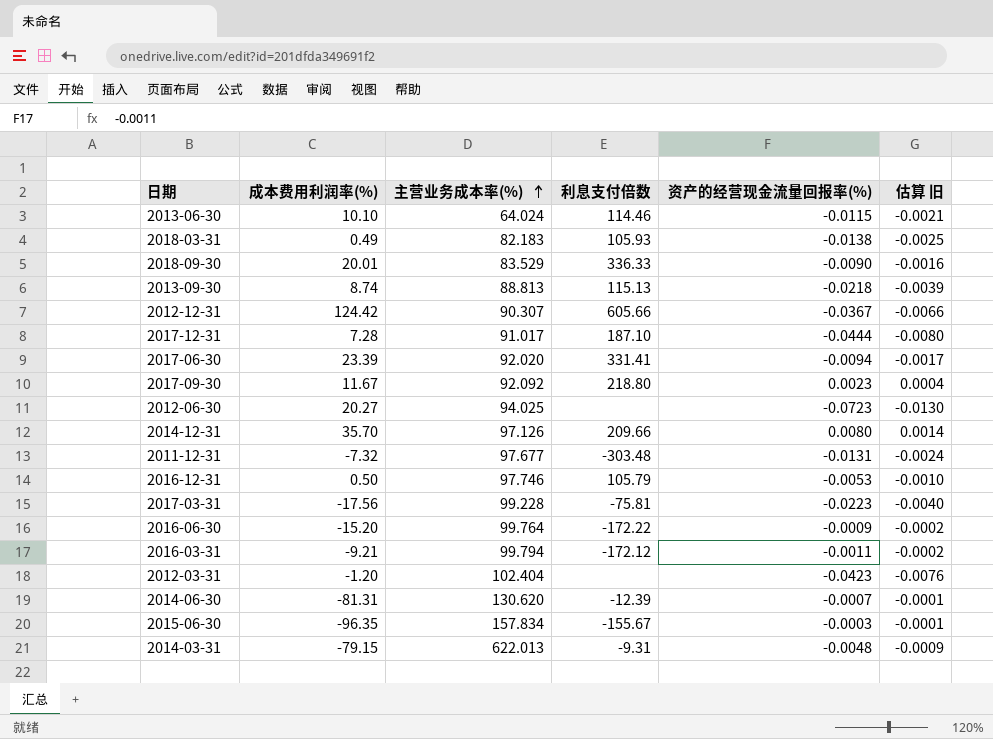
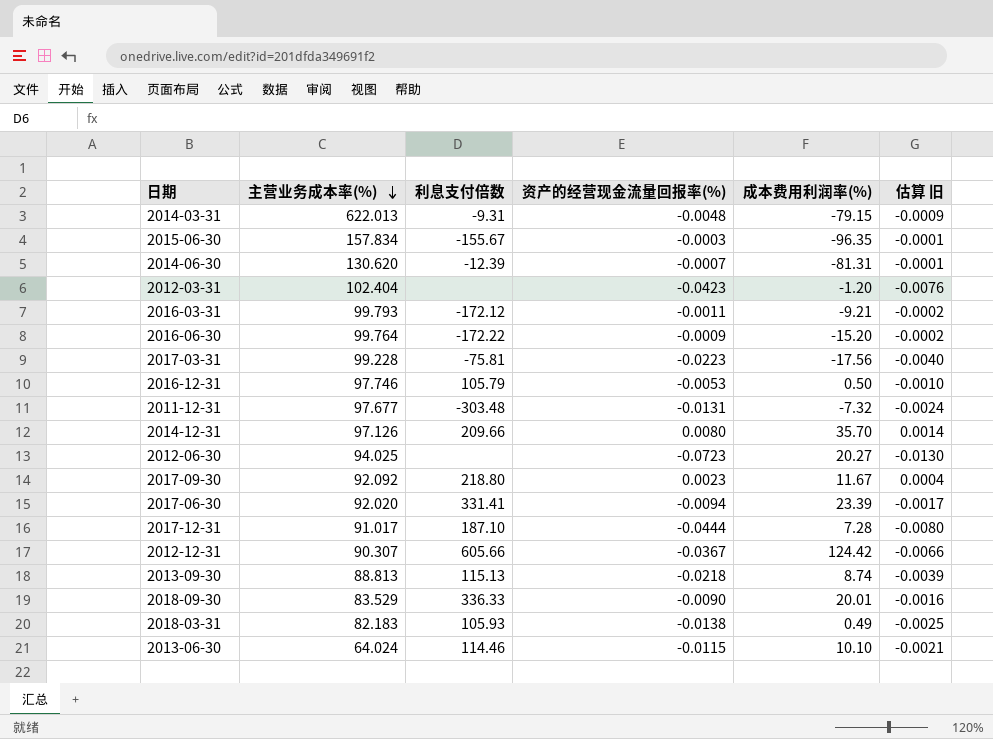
row order: 主营业务成本率(%) ascending -> 主营业务成本率(%) descending
column 成本费用利润率(%) | position: 2 -> 5
2016-03-31 | 主营业务成本率(%): 99.794 -> 99.793

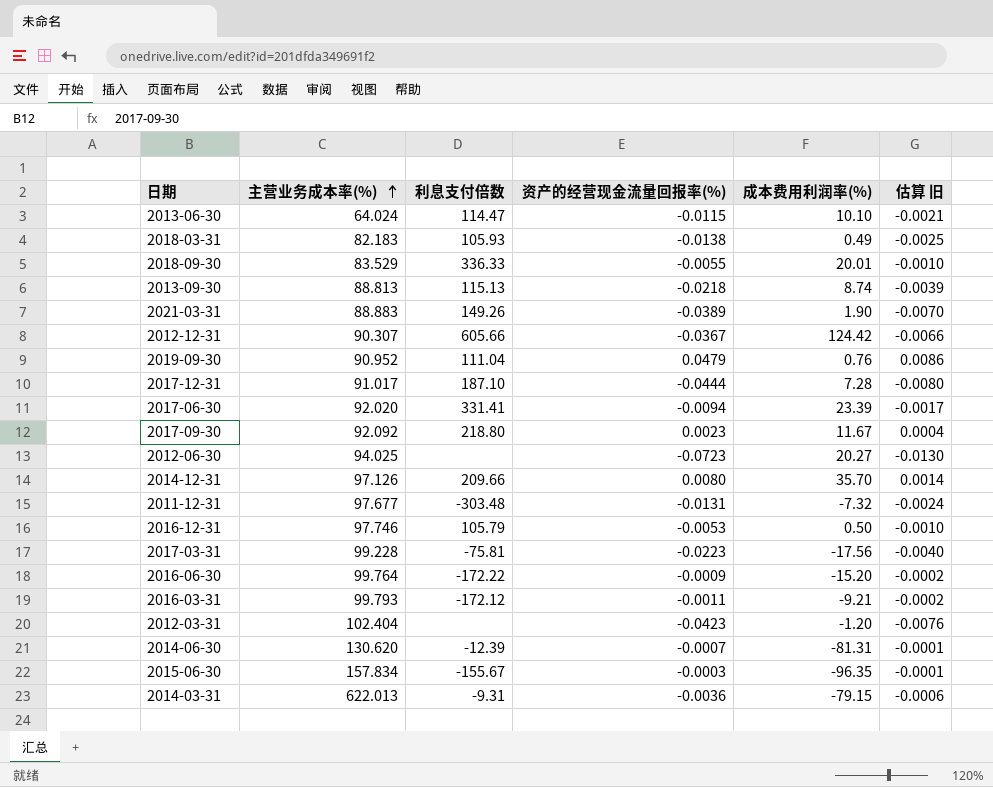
row order: 主营业务成本率(%) descending -> 主营业务成本率(%) ascending
2013-06-30 | 利息支付倍数: 114.46 -> 114.47
2018-09-30 | 资产的经营现金流量回报率(%): -0.0090 -> -0.0055
2018-09-30 | 估算 旧: -0.0016 -> -0.0010
row 2021-03-31: none -> 88.883 | 149.26 | -0.0389 | 1.90 | -0.0070
row 2019-09-30: none -> 90.952 | 111.04 | 0.0479 | 0.76 | 0.0086
2014-03-31 | 资产的经营现金流量回报率(%): -0.0048 -> -0.0036
2014-03-31 | 估算 旧: -0.0009 -> -0.0006

